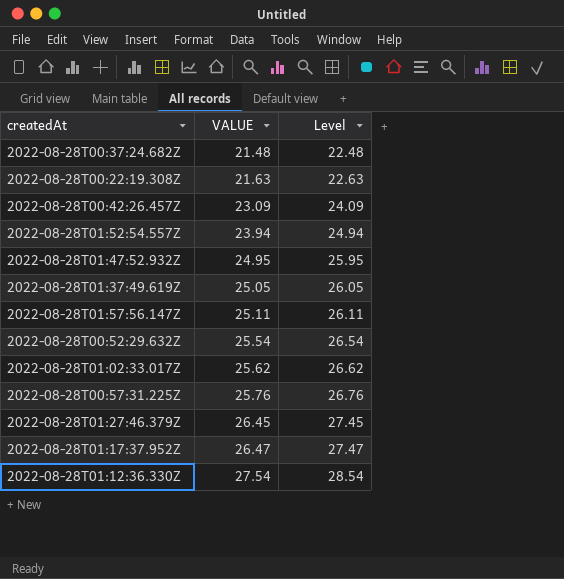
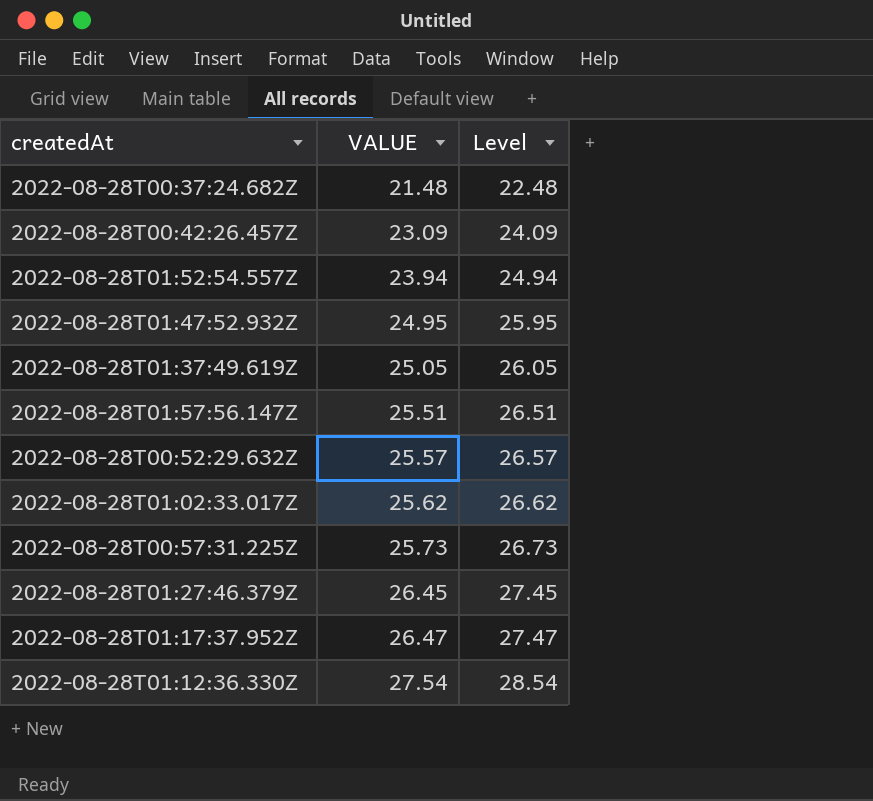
row 2022-08-28T00:22:19.308Z: 21.63 | 22.63 -> none
2022-08-28T01:57:56.147Z | VALUE: 25.11 -> 25.51
2022-08-28T01:57:56.147Z | Level: 26.11 -> 26.51
2022-08-28T00:52:29.632Z | VALUE: 25.54 -> 25.57
2022-08-28T00:52:29.632Z | Level: 26.54 -> 26.57
2022-08-28T00:57:31.225Z | VALUE: 25.76 -> 25.73
2022-08-28T00:57:31.225Z | Level: 26.76 -> 26.73

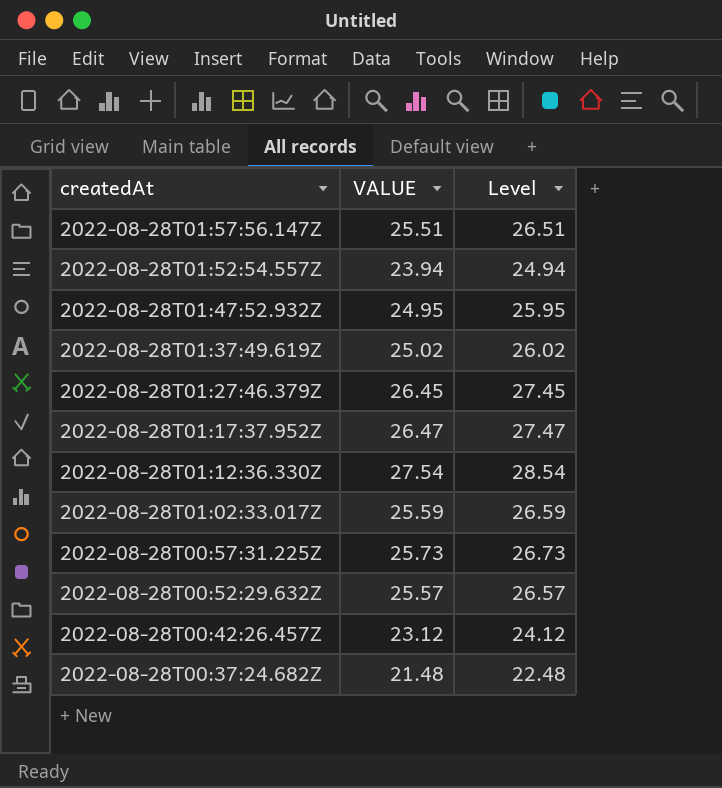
row order: VALUE ascending -> createdAt descending
2022-08-28T01:37:49.619Z | VALUE: 25.05 -> 25.02
2022-08-28T01:37:49.619Z | Level: 26.05 -> 26.02
2022-08-28T01:02:33.017Z | VALUE: 25.62 -> 25.59
2022-08-28T01:02:33.017Z | Level: 26.62 -> 26.59
2022-08-28T00:42:26.457Z | VALUE: 23.09 -> 23.12
2022-08-28T00:42:26.457Z | Level: 24.09 -> 24.12

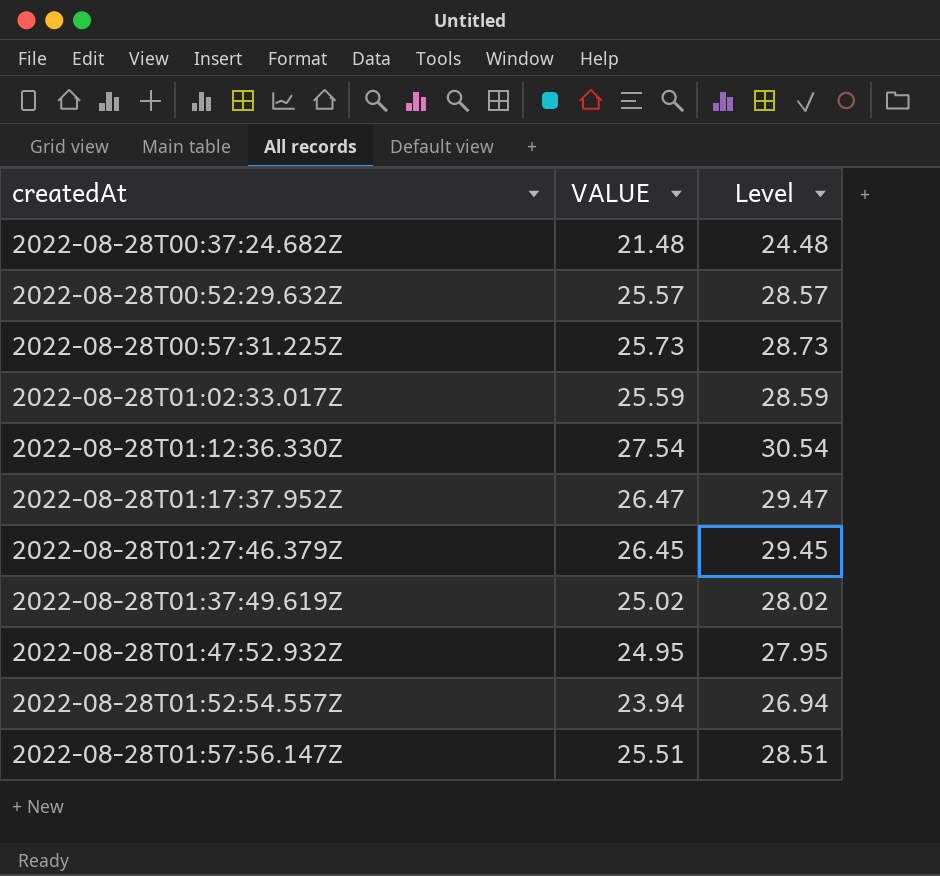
row order: createdAt descending -> createdAt ascending
column Level | formula: [VALUE] + 1 -> [VALUE] + 3
row 2022-08-28T00:42:26.457Z: 23.12 | 24.12 -> none

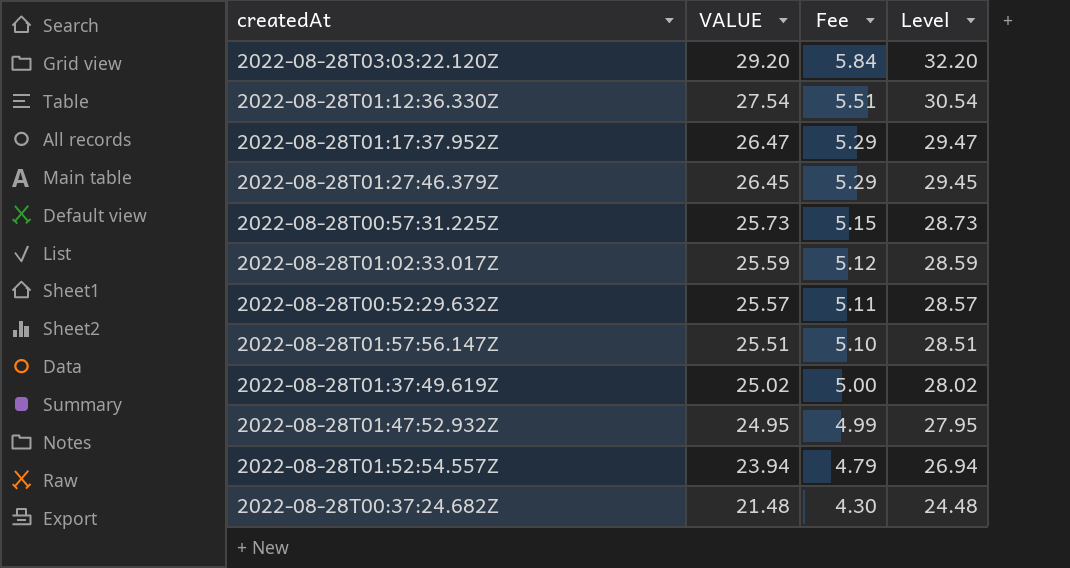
row order: createdAt ascending -> VALUE descending
column Fee | formula: none -> [VALUE] * 0.2
row 2022-08-28T03:03:22.120Z: none -> 29.20 | 5.84 | 32.20

